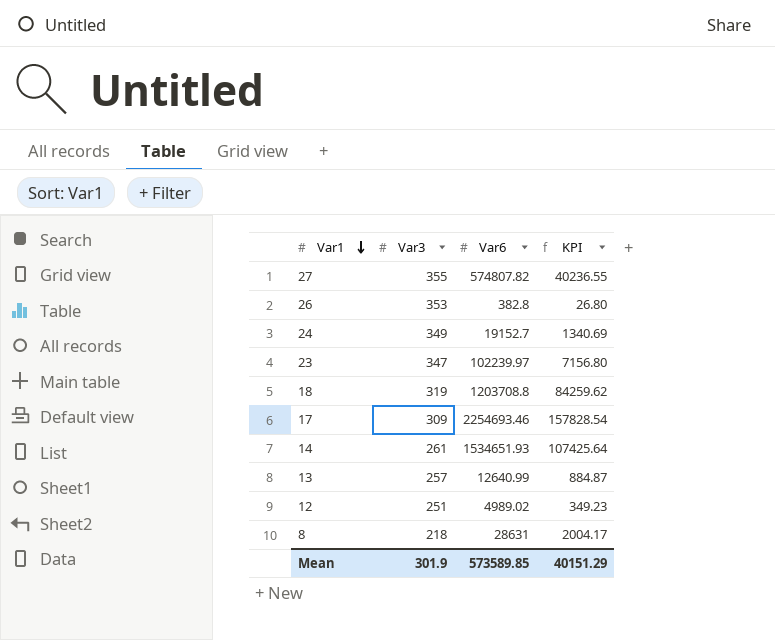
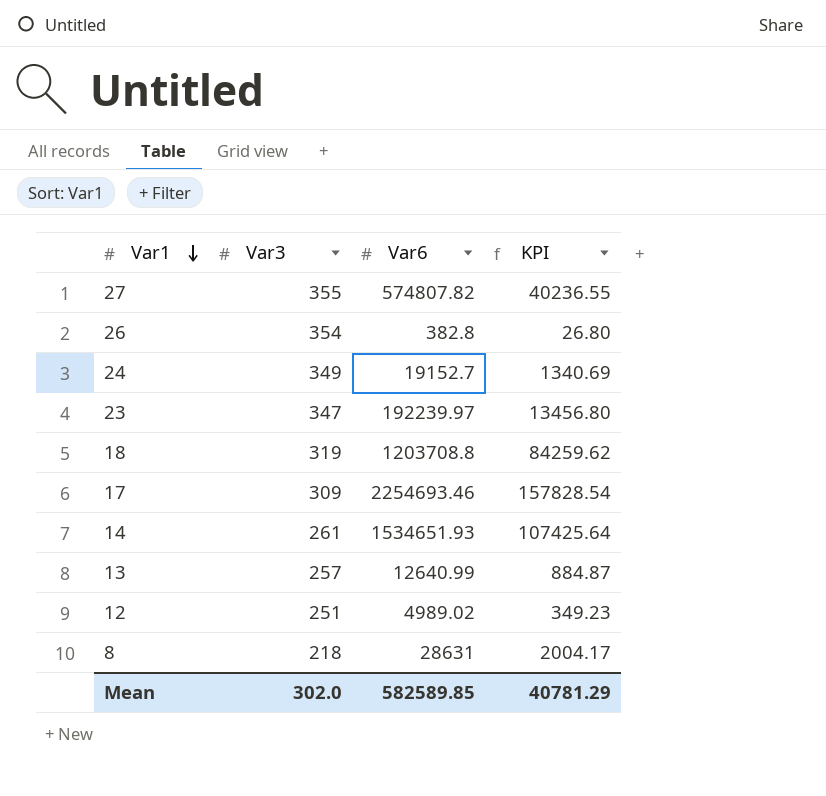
26 | Var3: 353 -> 354
23 | Var6: 102239.97 -> 192239.97
23 | KPI: 7156.80 -> 13456.80
Mean | Var3: 301.9 -> 302.0
Mean | Var6: 573589.85 -> 582589.85
Mean | KPI: 40151.29 -> 40781.29

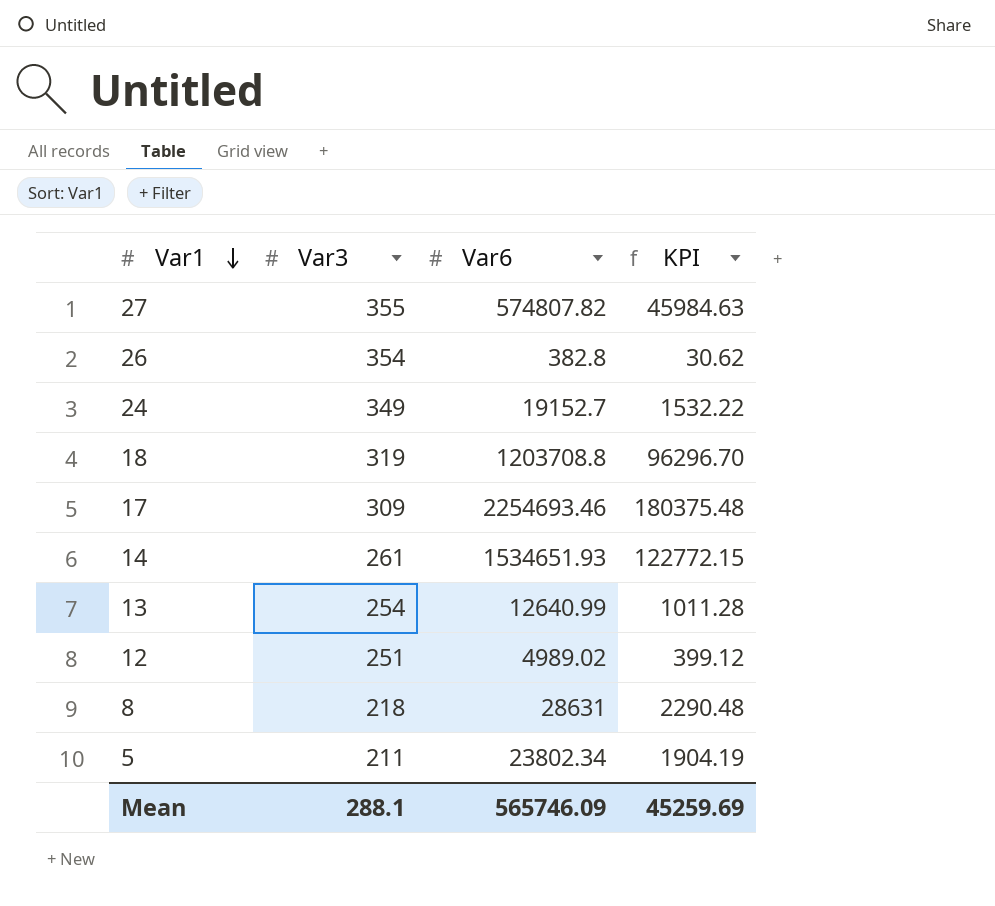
column KPI | formula: [Var6] * 0.07 -> [Var6] * 0.08
row 23: 347 | 192239.97 | 13456.80 -> none
13 | Var3: 257 -> 254
row 5: none -> 211 | 23802.34 | 1904.19
Mean | Var3: 302.0 -> 288.1
Mean | Var6: 582589.85 -> 565746.09
Mean | KPI: 40781.29 -> 45259.69

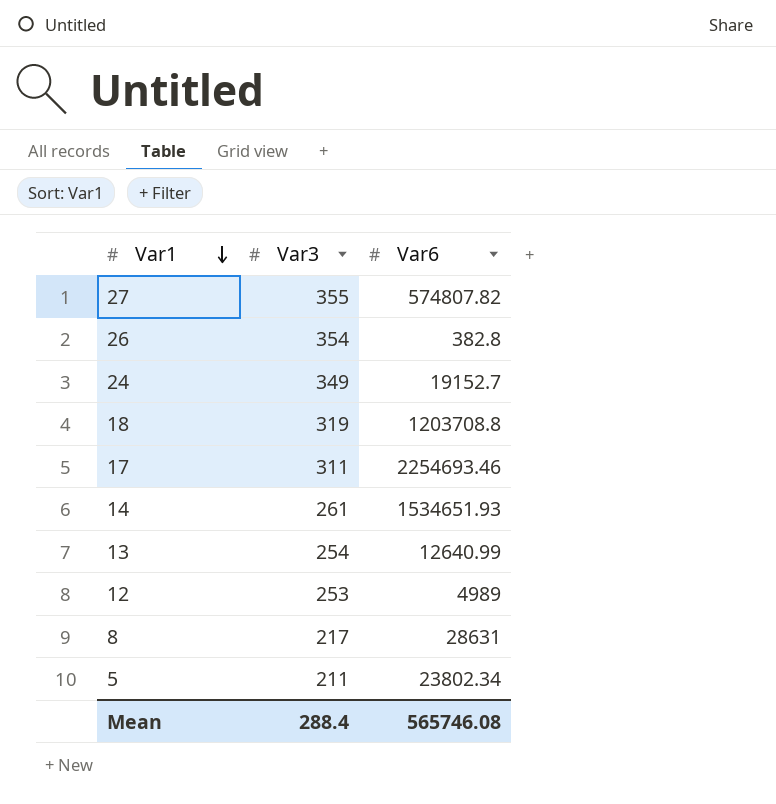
column KPI | formula: [Var6] * 0.08 -> none
17 | Var3: 309 -> 311
12 | Var3: 251 -> 253
12 | Var6: 4989.02 -> 4989
8 | Var3: 218 -> 217
Mean | Var3: 288.1 -> 288.4
Mean | Var6: 565746.09 -> 565746.08

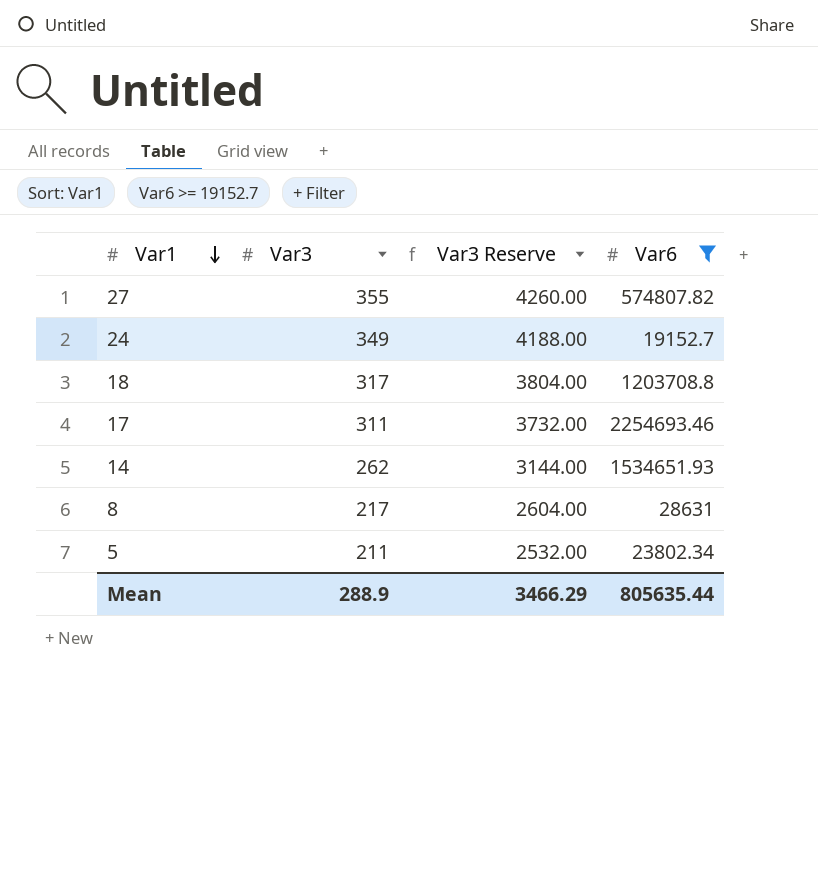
filter: none -> Var6 >= 19152.7
column Var3 Reserve | formula: none -> [Var3] * 12
18 | Var3: 319 -> 317
14 | Var3: 261 -> 262
Mean | Var3: 288.4 -> 288.9
Mean | Var6: 565746.08 -> 805635.44

